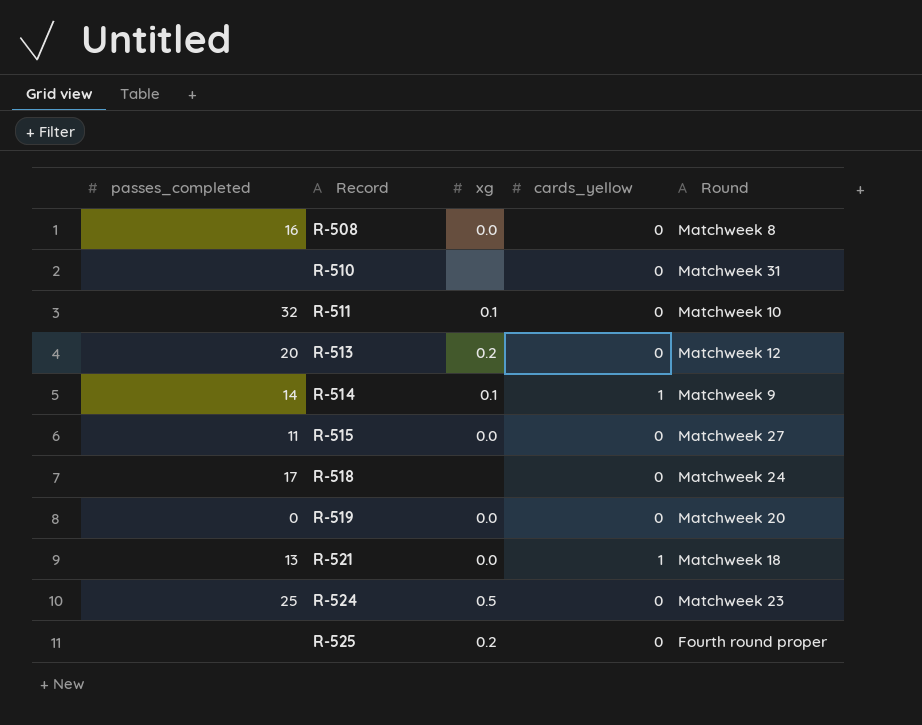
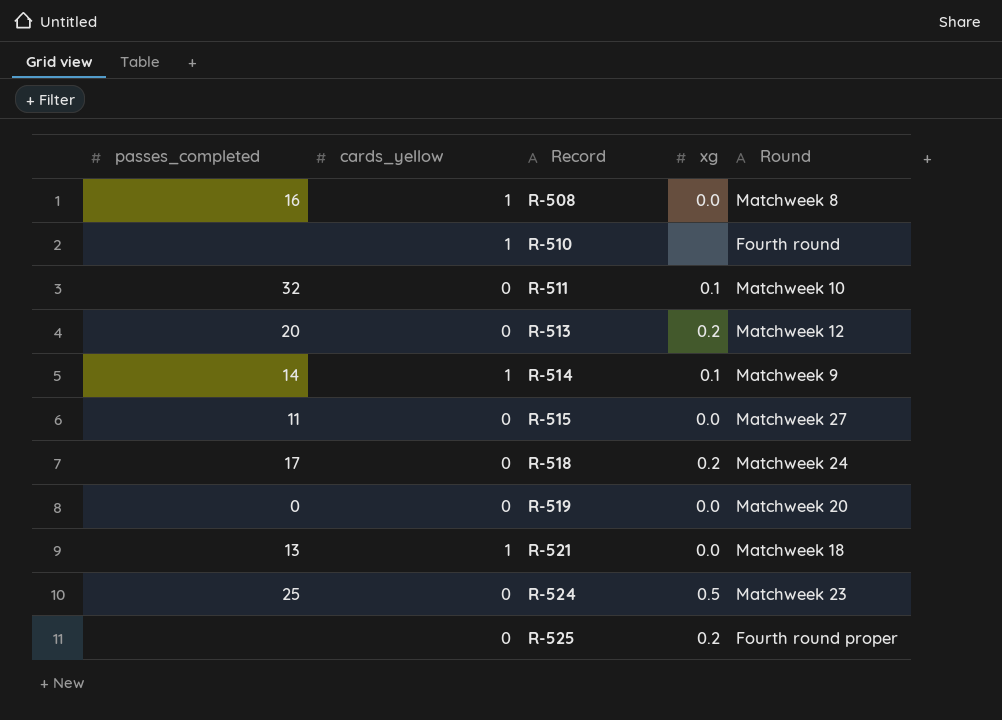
column cards_yellow | position: 4 -> 2
R-508 | cards_yellow: 0 -> 1
R-510 | cards_yellow: 0 -> 1
R-510 | Round: Matchweek 31 -> Fourth round
R-518 | xg: none -> 0.2

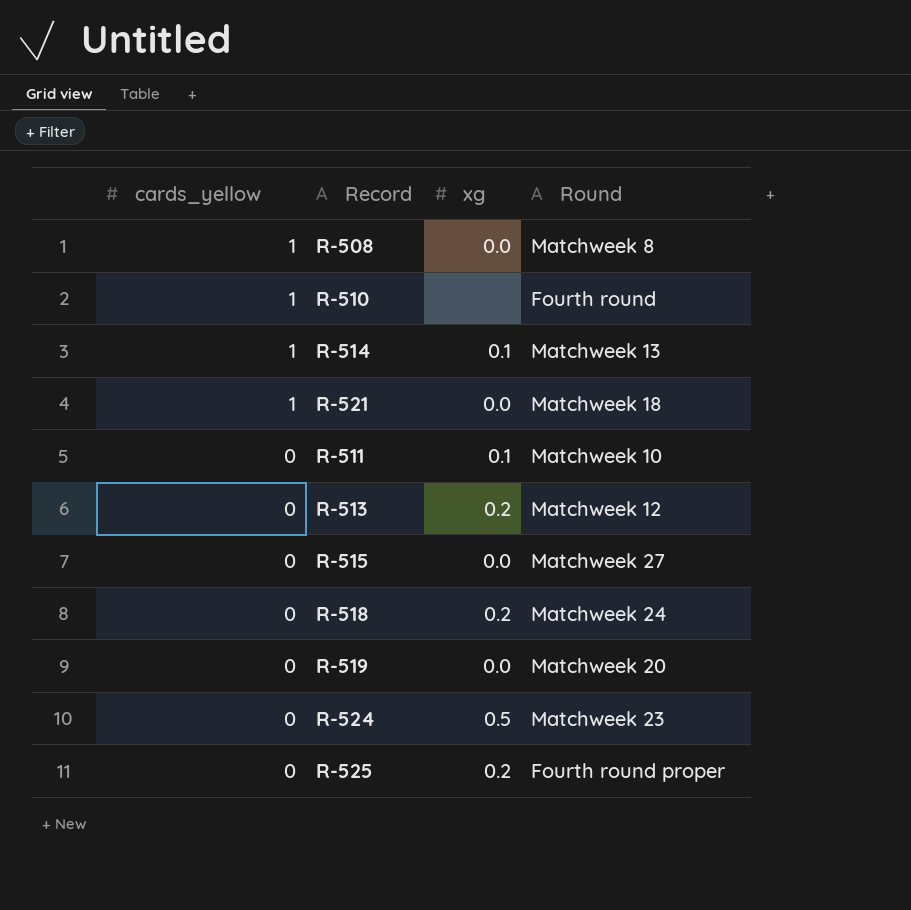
row order: Record ascending -> cards_yellow descending
column passes_completed | position: 1 -> none
R-514 | Round: Matchweek 9 -> Matchweek 13

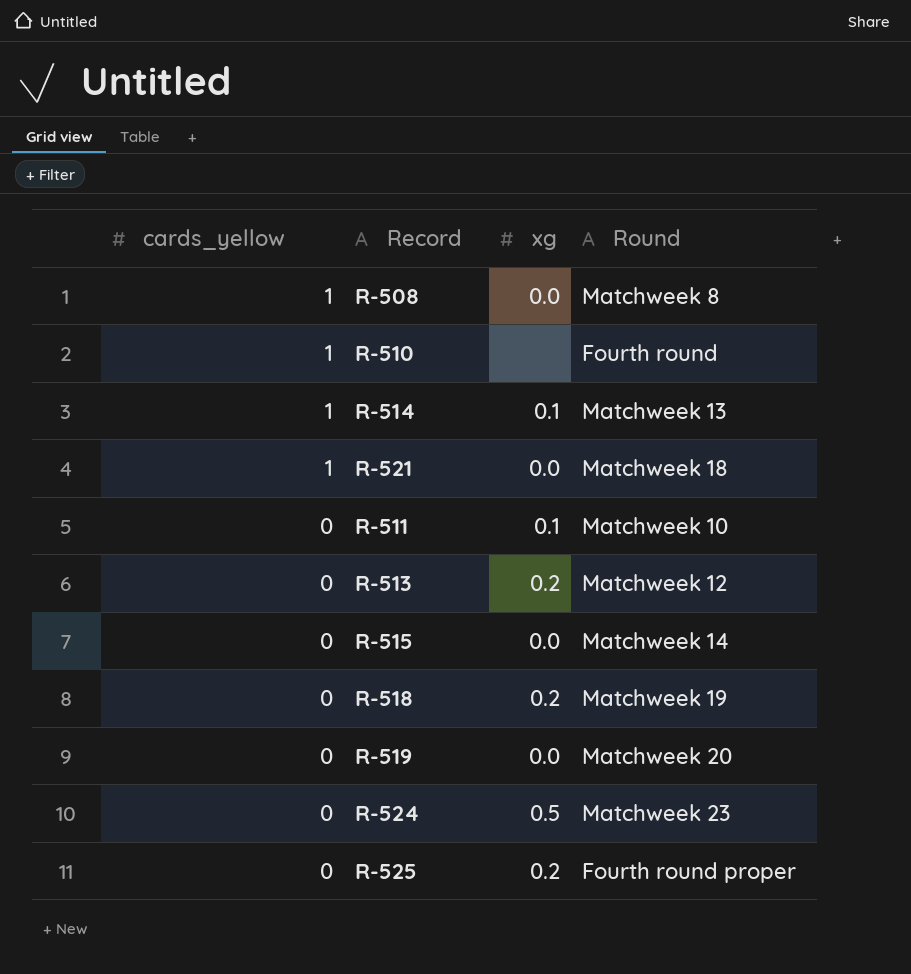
R-515 | Round: Matchweek 27 -> Matchweek 14
R-518 | Round: Matchweek 24 -> Matchweek 19

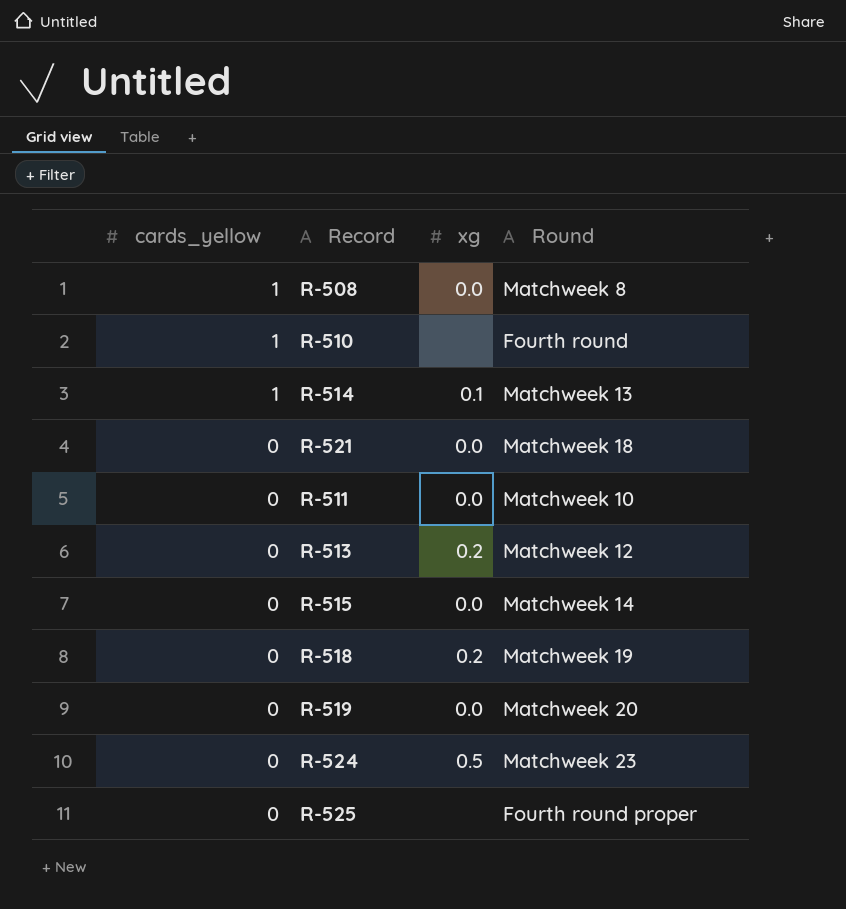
R-521 | cards_yellow: 1 -> 0
R-511 | xg: 0.1 -> 0.0
R-525 | xg: 0.2 -> none

